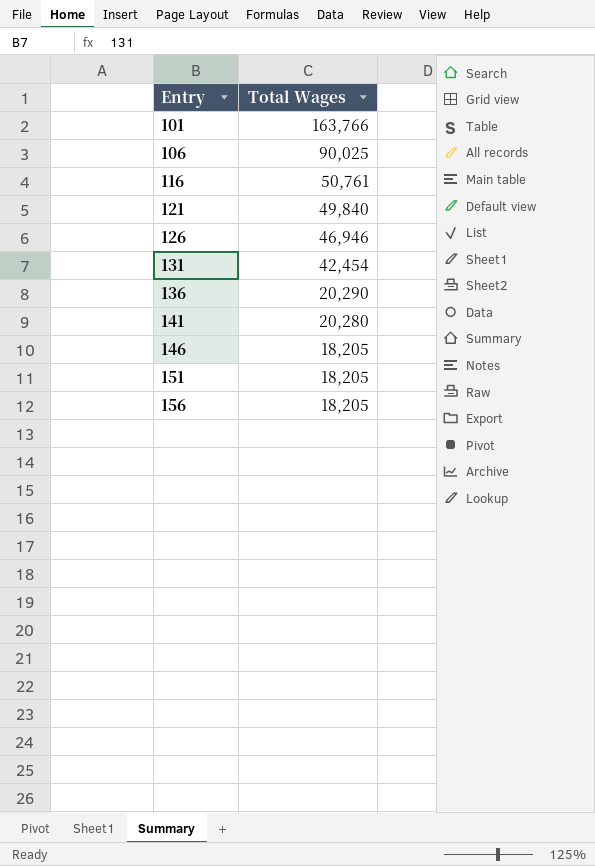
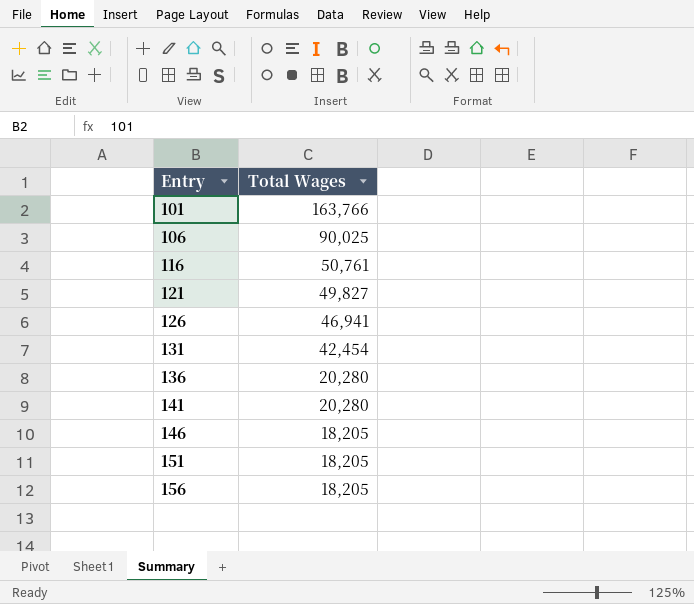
121 | Total Wages: 49,840 -> 49,827
126 | Total Wages: 46,946 -> 46,941
136 | Total Wages: 20,290 -> 20,280

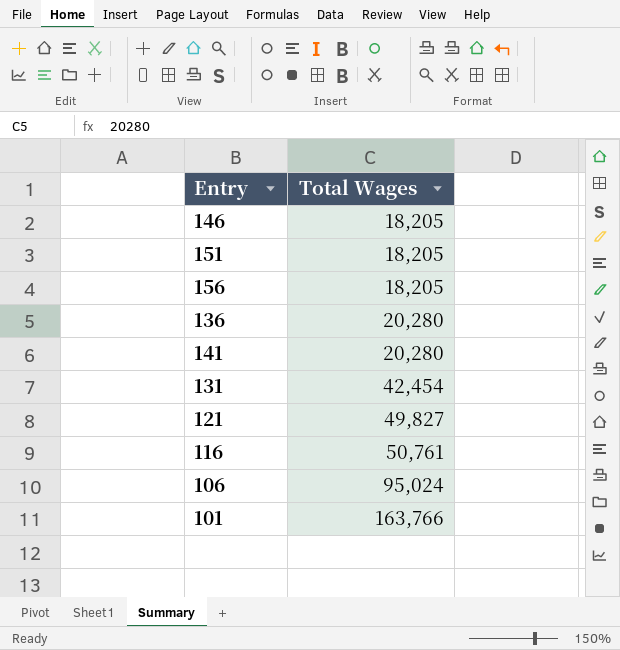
row order: Entry ascending -> Total Wages ascending
row 126: 46,941 -> none
106 | Total Wages: 90,025 -> 95,024

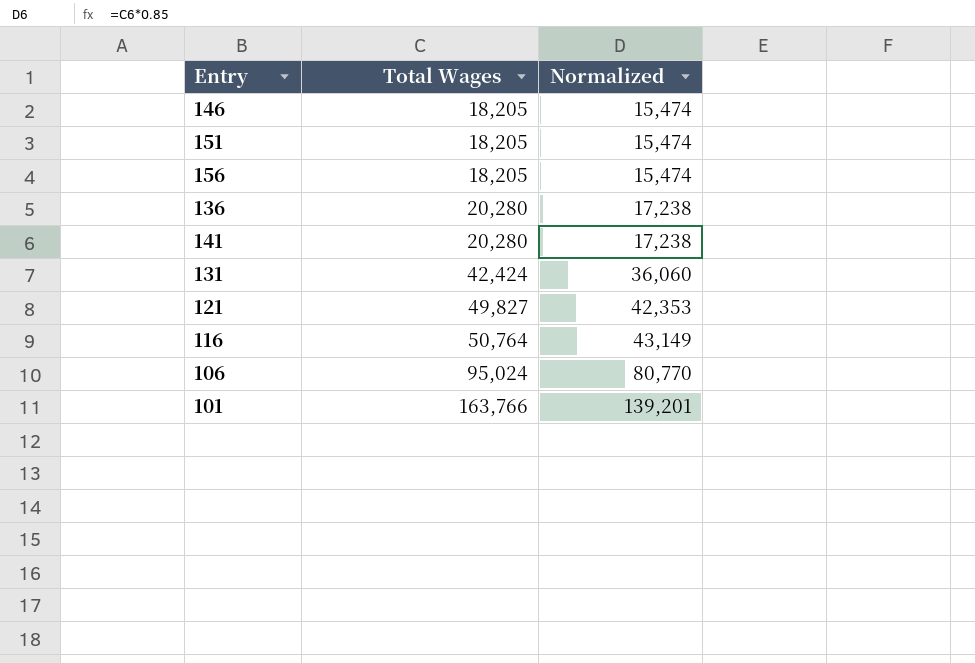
column Normalized | formula: none -> [Total Wages] * 0.85
131 | Total Wages: 42,454 -> 42,424
116 | Total Wages: 50,761 -> 50,764

